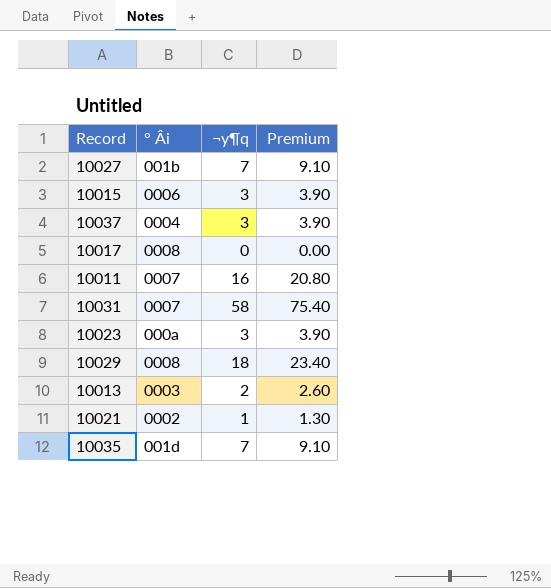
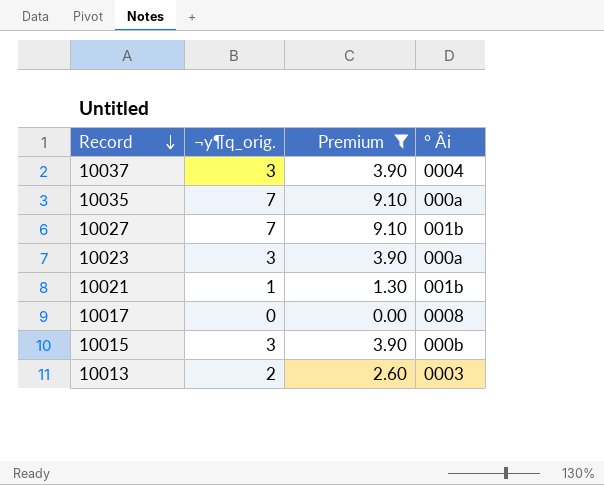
filter: none -> Premium <= 9.10
row order: none -> Record descending
column name: ¬y¶q -> ¬y¶q_orig.
column ° Âi | position: 2 -> 4
10035 | ° Âi: 001d -> 000a
10021 | ° Âi: 0002 -> 001b
10015 | ° Âi: 0006 -> 000b

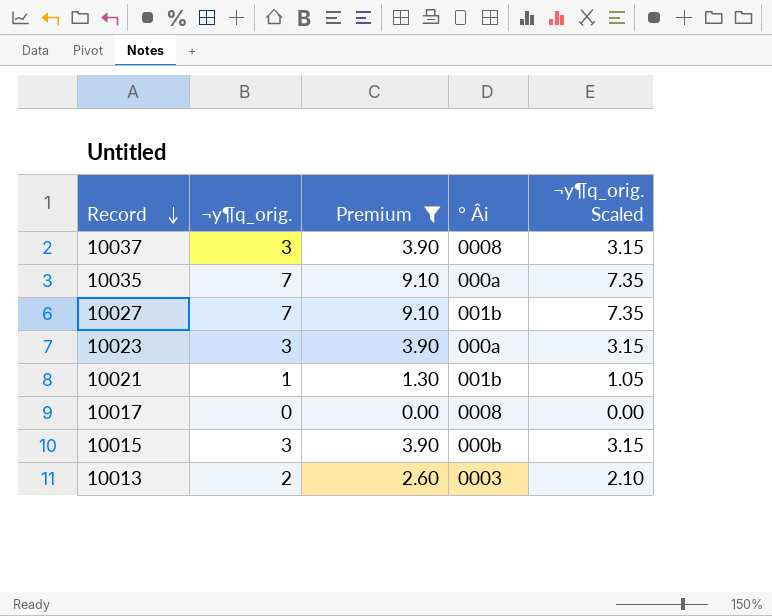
column ¬y¶q_orig. Scaled | formula: none -> [¬y¶q_orig.] * 1.05
10037 | ° Âi: 0004 -> 0008

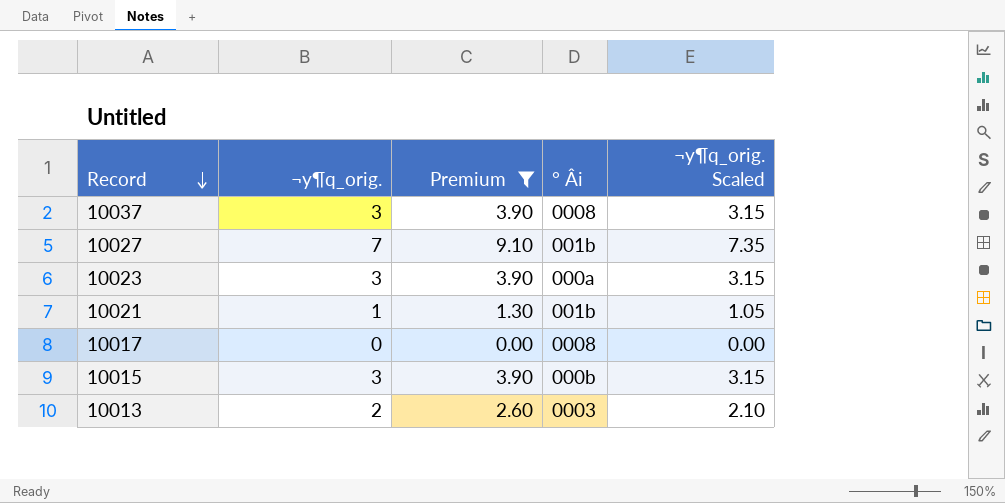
row 10035: 7 | 9.10 | 000a | 7.35 -> none

